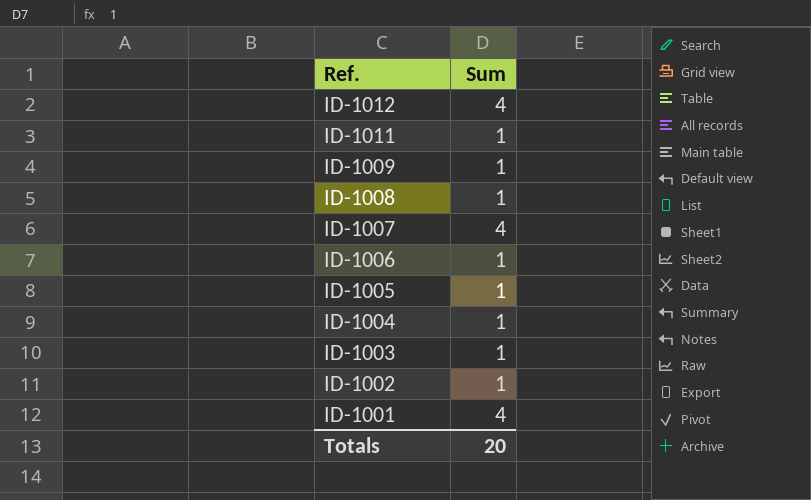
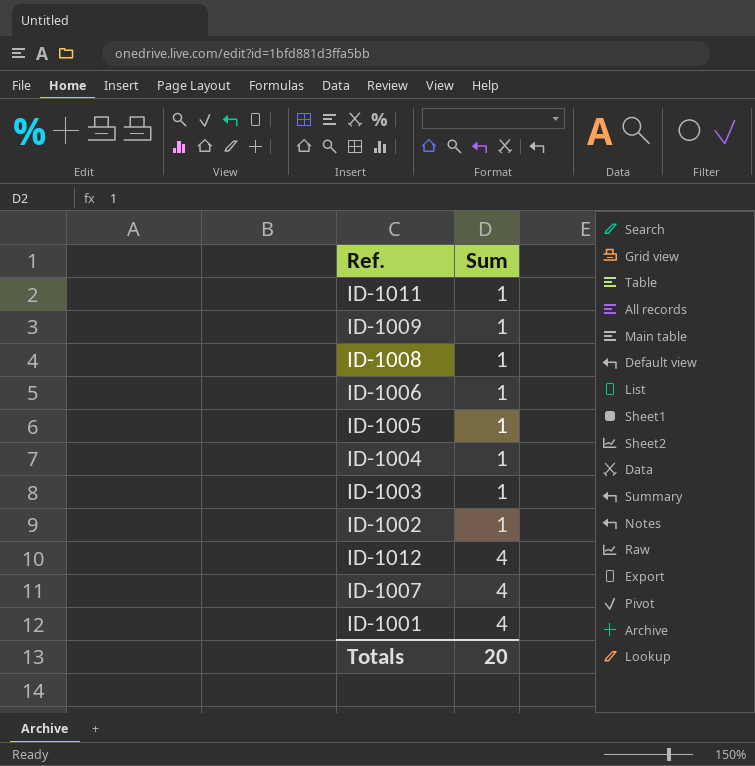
row order: Ref. descending -> Sum ascending

